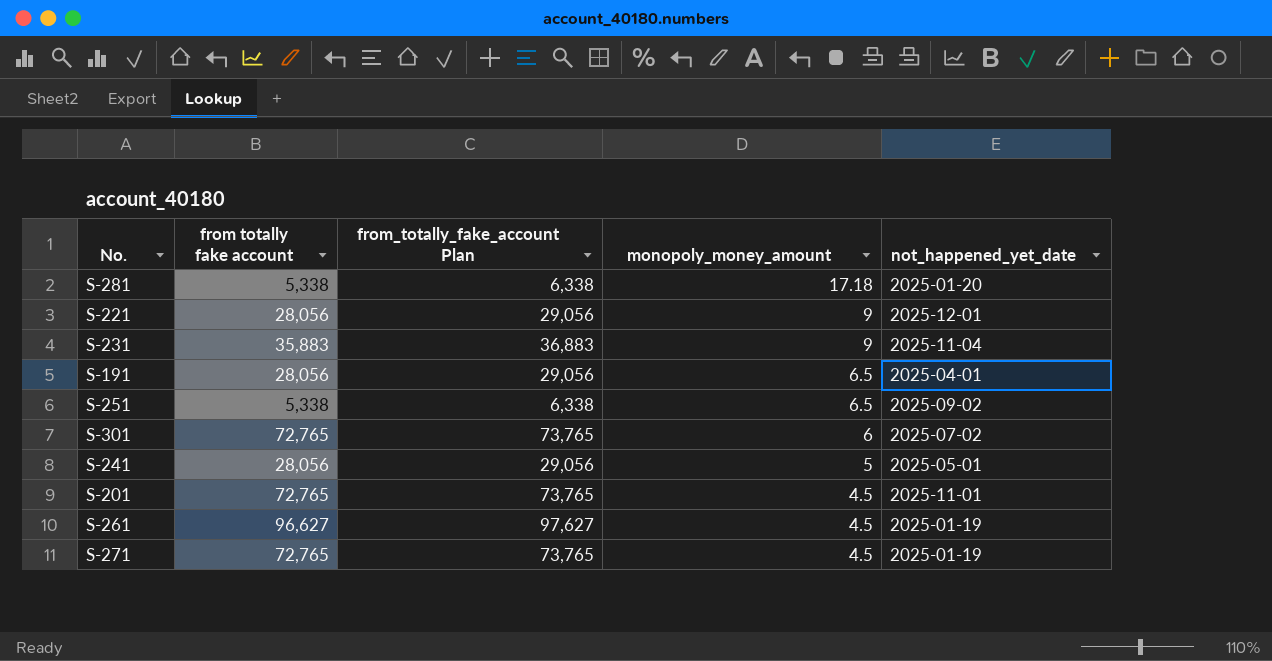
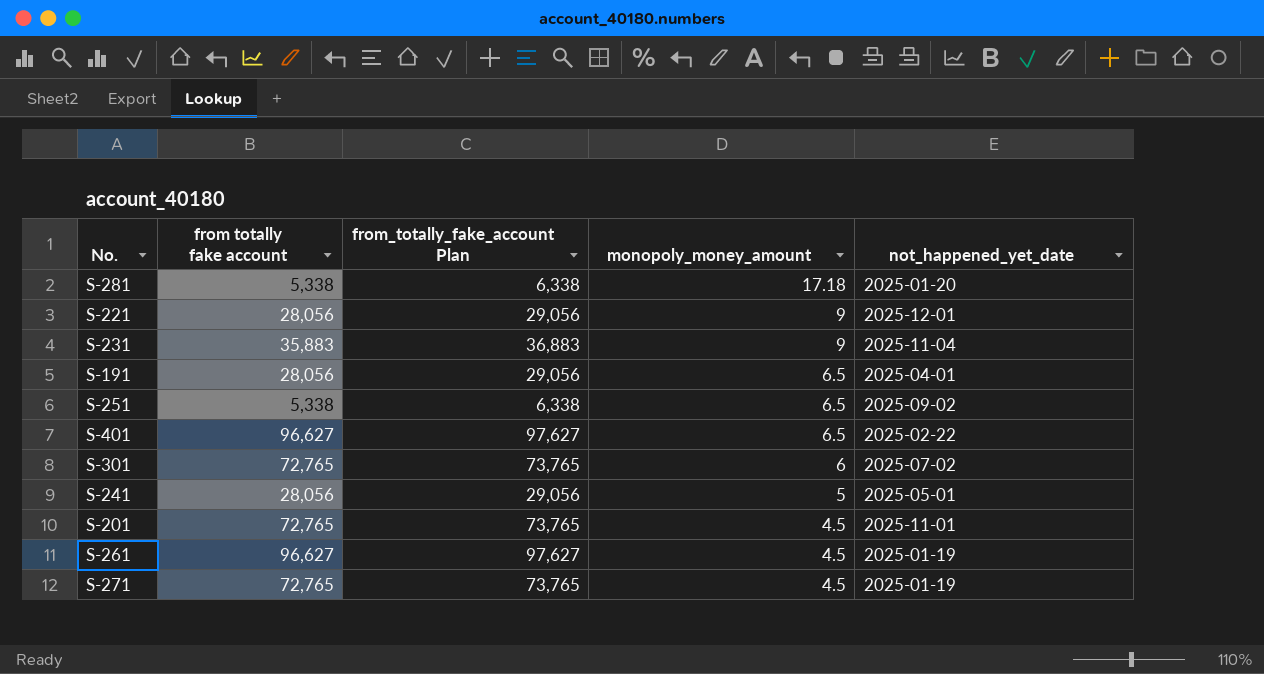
row S-401: none -> 96,627 | 97,627 | 6.5 | 2025-02-22

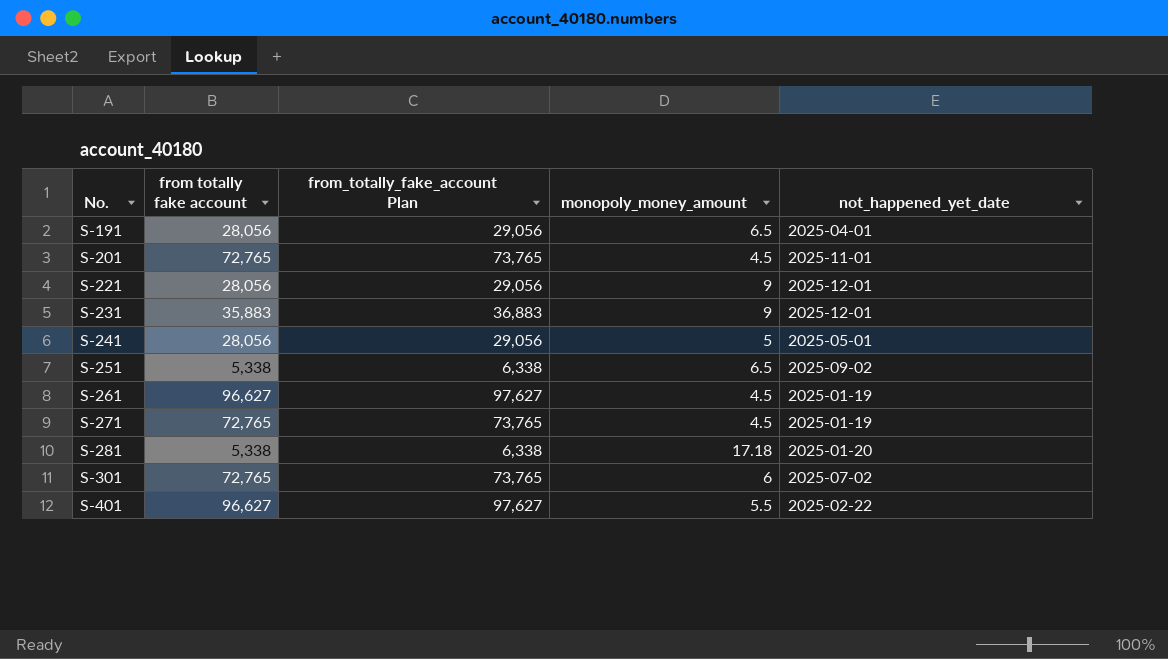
row order: monopoly_money_amount descending -> No. ascending
S-231 | not_happened_yet_date: 2025-11-04 -> 2025-12-01
S-401 | monopoly_money_amount: 6.5 -> 5.5

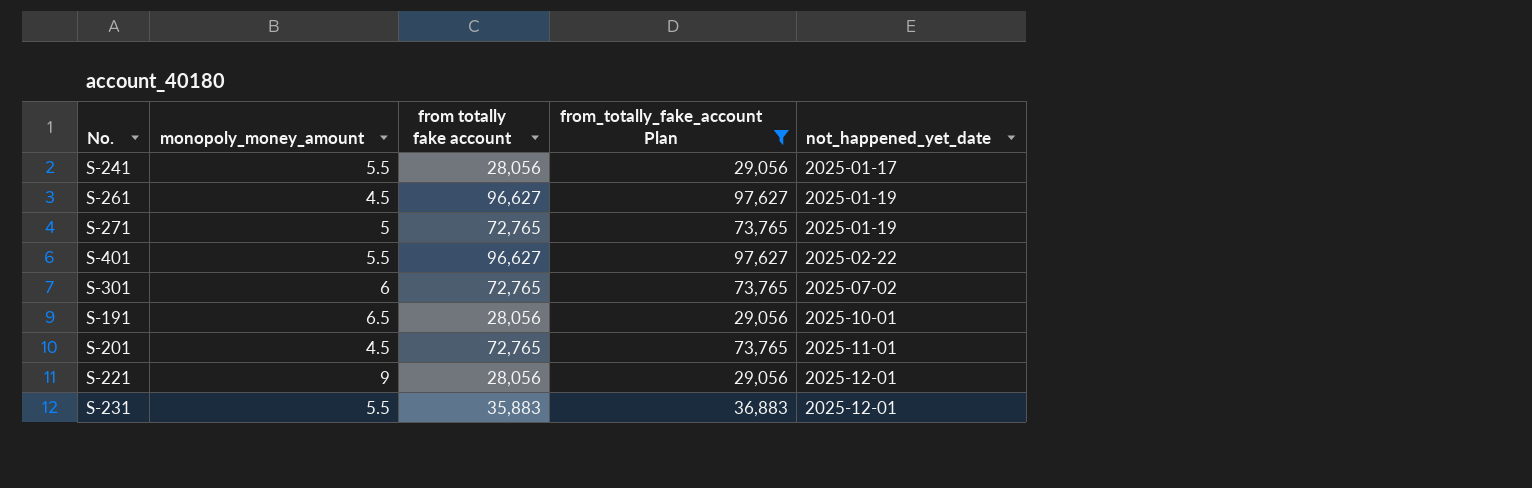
filter: none -> from_totally_fake_account Plan != 6,338
row order: No. ascending -> not_happened_yet_date ascending
column monopoly_money_amount | position: 4 -> 2
S-241 | monopoly_money_amount: 5 -> 5.5
S-241 | not_happened_yet_date: 2025-05-01 -> 2025-01-17
S-271 | monopoly_money_amount: 4.5 -> 5
S-191 | not_happened_yet_date: 2025-04-01 -> 2025-10-01
S-231 | monopoly_money_amount: 9 -> 5.5

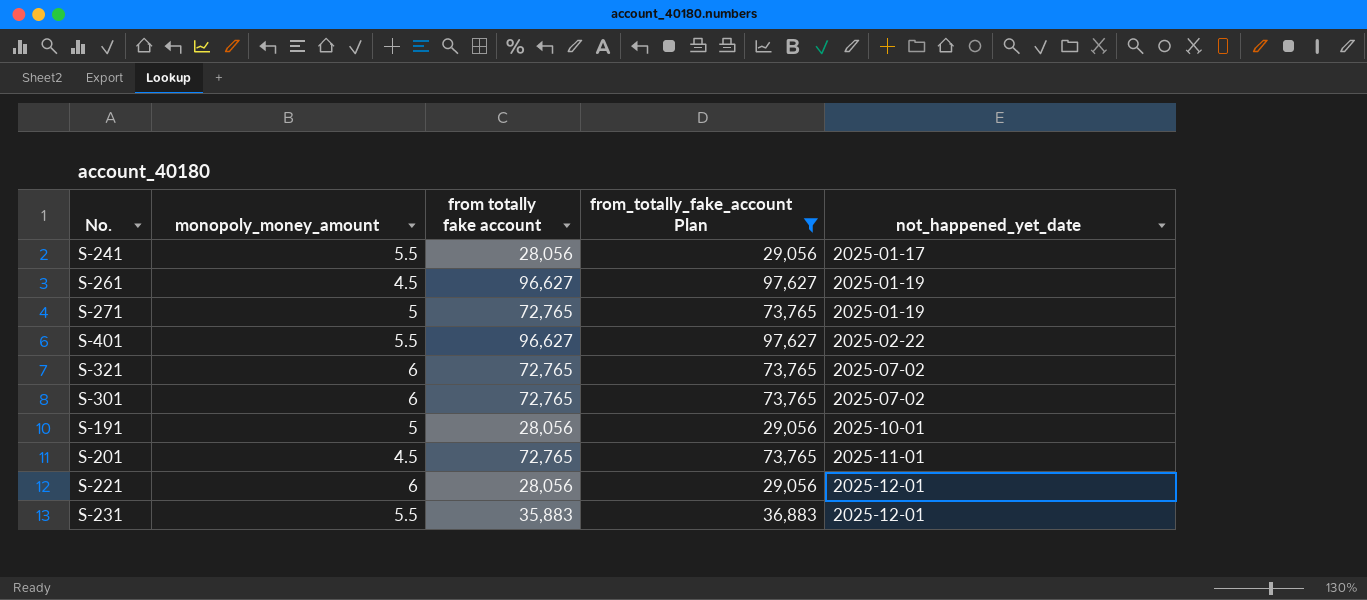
row S-321: none -> 6 | 72,765 | 73,765 | 2025-07-02
S-191 | monopoly_money_amount: 6.5 -> 5
S-221 | monopoly_money_amount: 9 -> 6

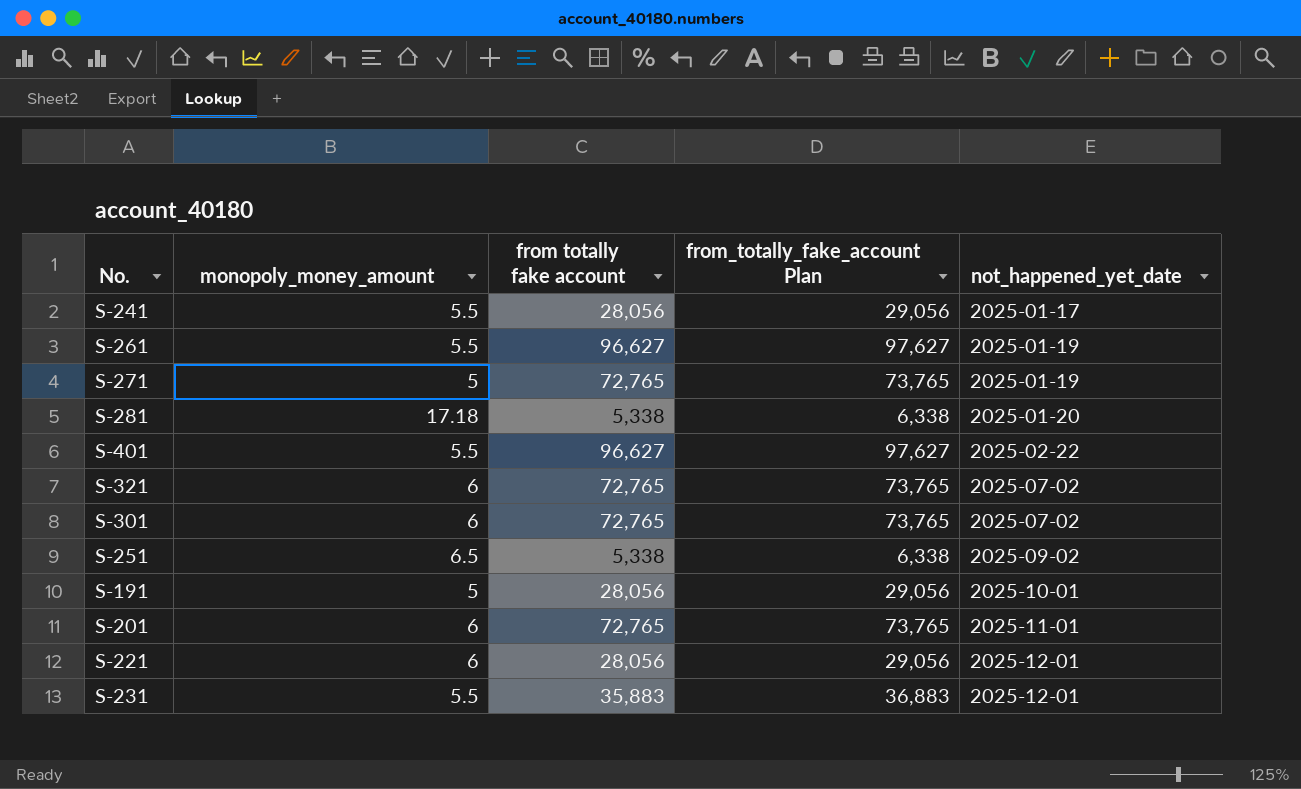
filter: from_totally_fake_account Plan != 6,338 -> none
S-261 | monopoly_money_amount: 4.5 -> 5.5
S-201 | monopoly_money_amount: 4.5 -> 6

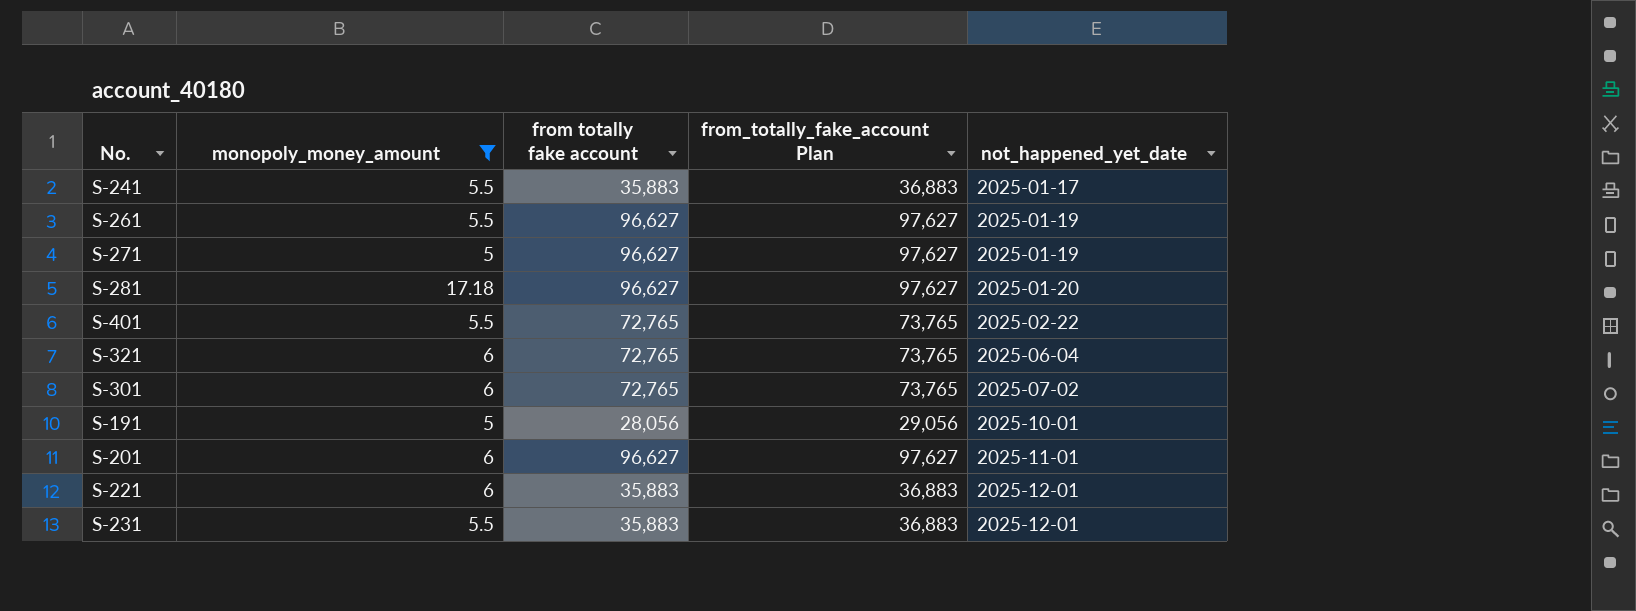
filter: none -> monopoly_money_amount != 6.5
S-241 | from totally fake account: 28,056 -> 35,883
S-241 | from_totally_fake_account Plan: 29,056 -> 36,883
S-271 | from totally fake account: 72,765 -> 96,627
S-271 | from_totally_fake_account Plan: 73,765 -> 97,627
S-281 | from totally fake account: 5,338 -> 96,627
S-281 | from_totally_fake_account Plan: 6,338 -> 97,627
S-401 | from totally fake account: 96,627 -> 72,765
S-401 | from_totally_fake_account Plan: 97,627 -> 73,765
S-321 | not_happened_yet_date: 2025-07-02 -> 2025-06-04
S-201 | from totally fake account: 72,765 -> 96,627
S-201 | from_totally_fake_account Plan: 73,765 -> 97,627
S-221 | from totally fake account: 28,056 -> 35,883
S-221 | from_totally_fake_account Plan: 29,056 -> 36,883

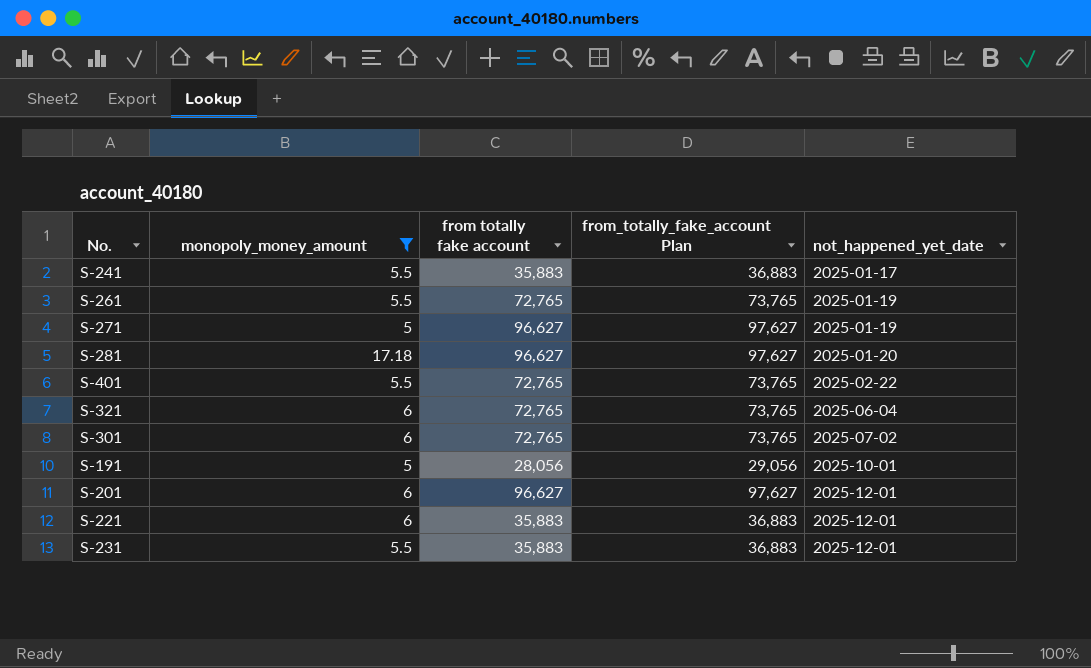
S-261 | from totally fake account: 96,627 -> 72,765
S-261 | from_totally_fake_account Plan: 97,627 -> 73,765
S-201 | not_happened_yet_date: 2025-11-01 -> 2025-12-01

